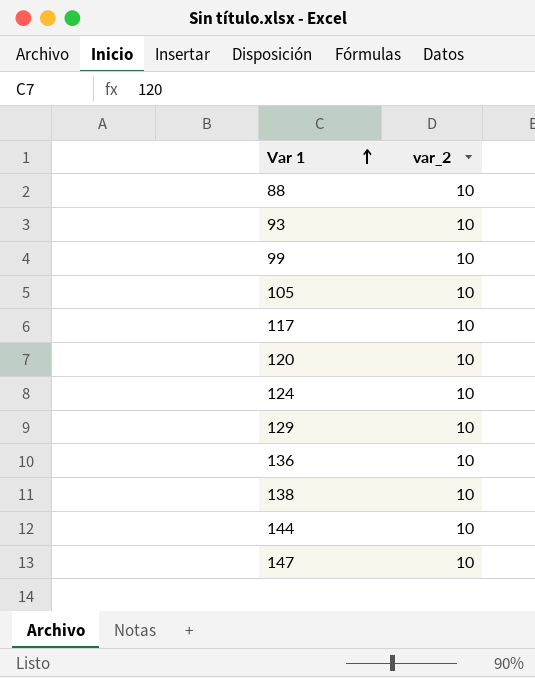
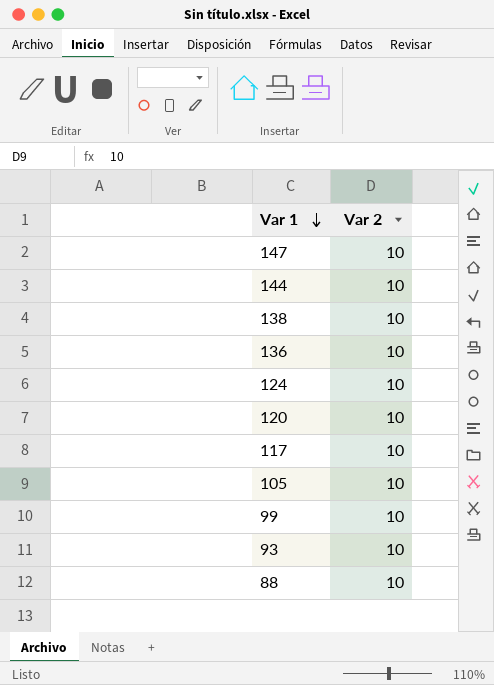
row order: Var 1 ascending -> Var 1 descending
column name: var_2 -> Var 2
row 129: 10 -> none

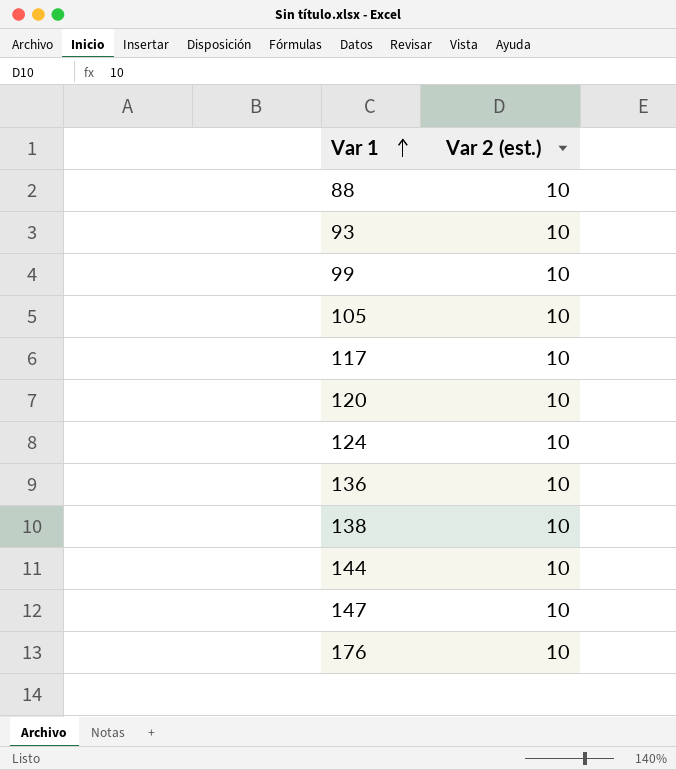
row order: Var 1 descending -> Var 1 ascending
column name: Var 2 -> Var 2 (est.)
row 176: none -> 10

